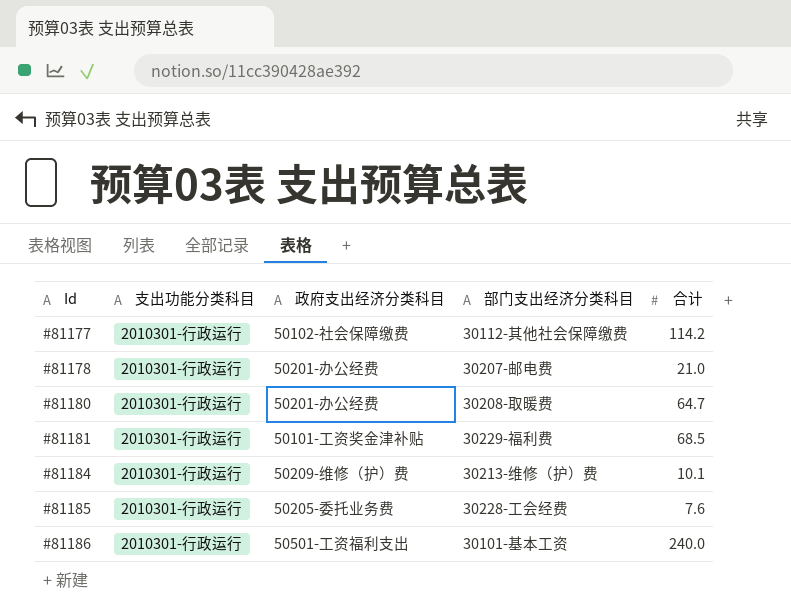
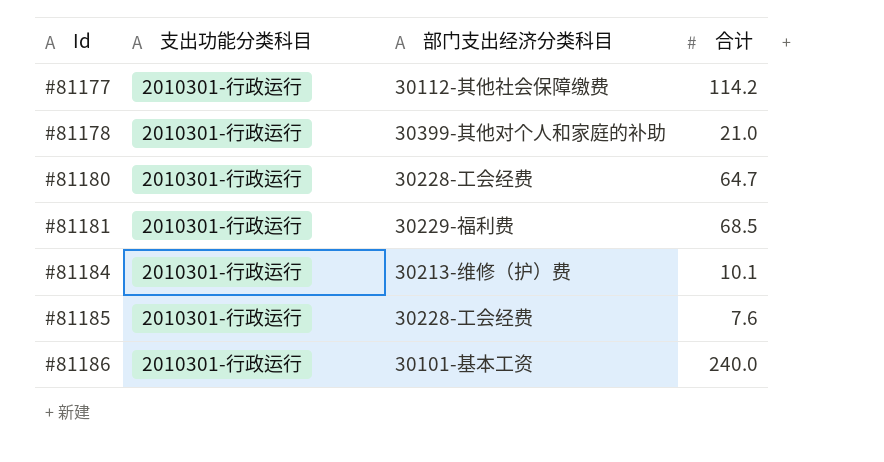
column 政府支出经济分类科目 | position: 3 -> none
#81178 | 部门支出经济分类科目: 30207-邮电费 -> 30399-其他对个人和家庭的补助
#81180 | 部门支出经济分类科目: 30208-取暖费 -> 30228-工会经费

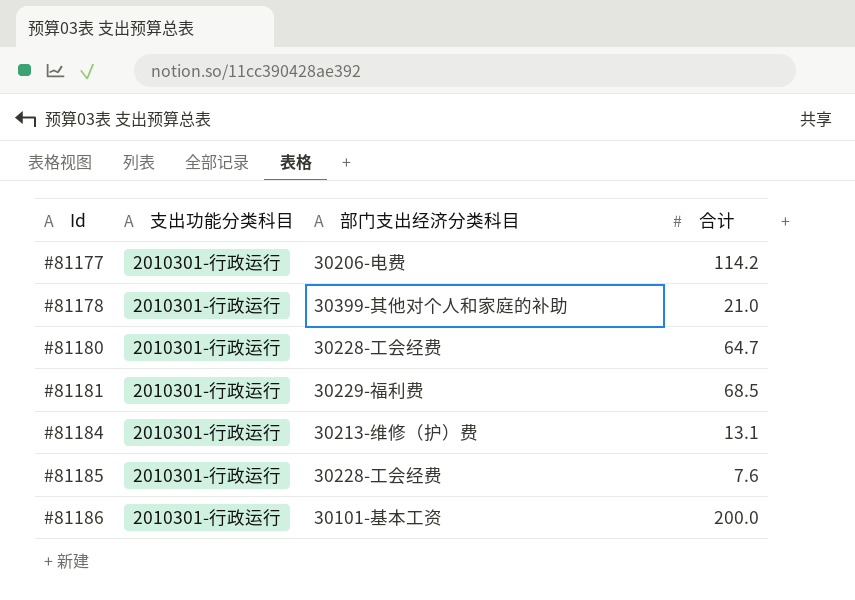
#81177 | 部门支出经济分类科目: 30112-其他社会保障缴费 -> 30206-电费
#81184 | 合计: 10.1 -> 13.1
#81186 | 合计: 240.0 -> 200.0

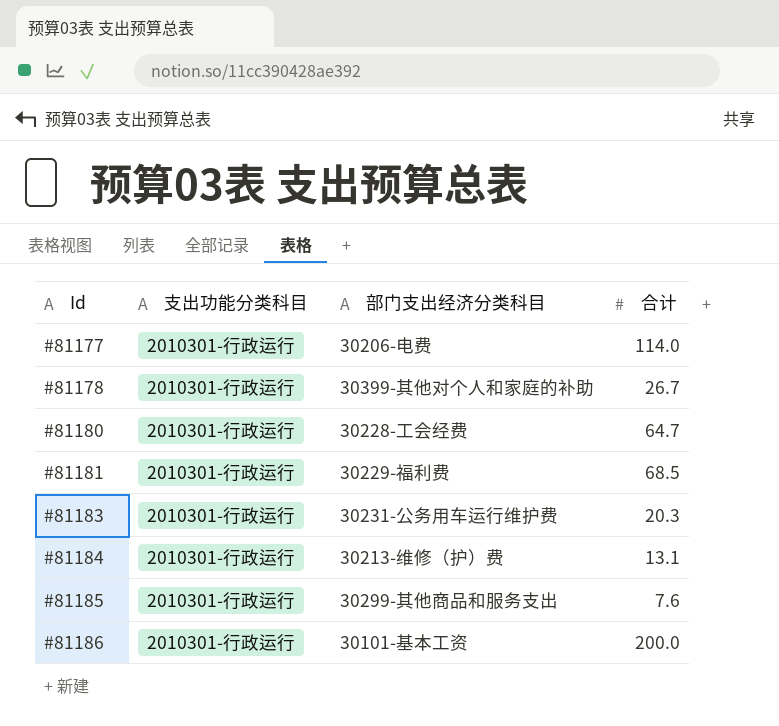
#81177 | 合计: 114.2 -> 114.0
#81178 | 合计: 21.0 -> 26.7
row #81183: none -> 2010301-行政运行 | 30231-公务用车运行维护费 | 20.3
#81185 | 部门支出经济分类科目: 30228-工会经费 -> 30299-其他商品和服务支出

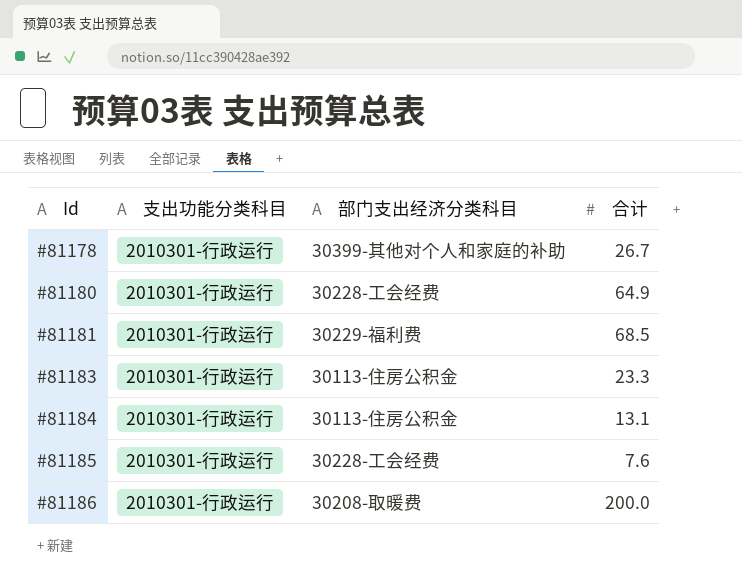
row #81177: 2010301-行政运行 | 30206-电费 | 114.0 -> none
#81180 | 合计: 64.7 -> 64.9
#81183 | 部门支出经济分类科目: 30231-公务用车运行维护费 -> 30113-住房公积金
#81183 | 合计: 20.3 -> 23.3
#81184 | 部门支出经济分类科目: 30213-维修（护）费 -> 30113-住房公积金
#81185 | 部门支出经济分类科目: 30299-其他商品和服务支出 -> 30228-工会经费
#81186 | 部门支出经济分类科目: 30101-基本工资 -> 30208-取暖费

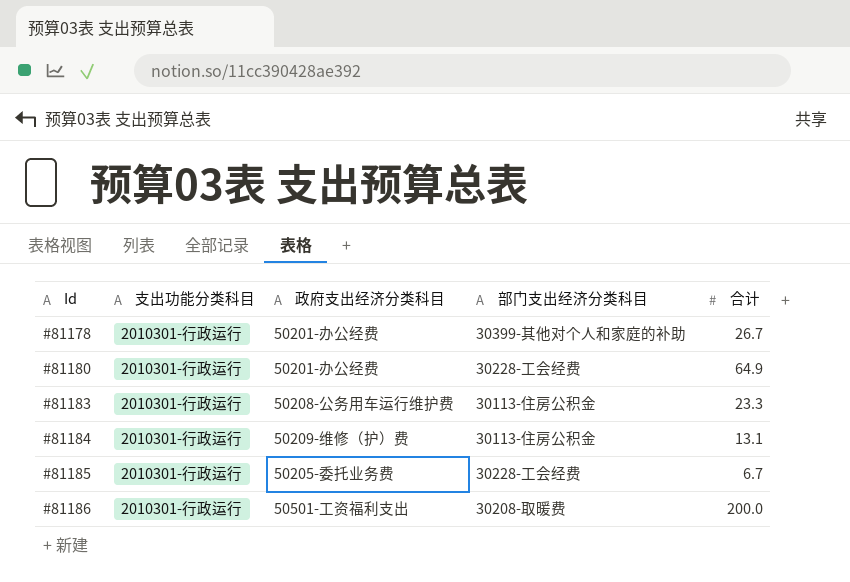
column 政府支出经济分类科目 | position: none -> 3
row #81181: 2010301-行政运行 | 30229-福利费 | 68.5 -> none
#81185 | 合计: 7.6 -> 6.7

